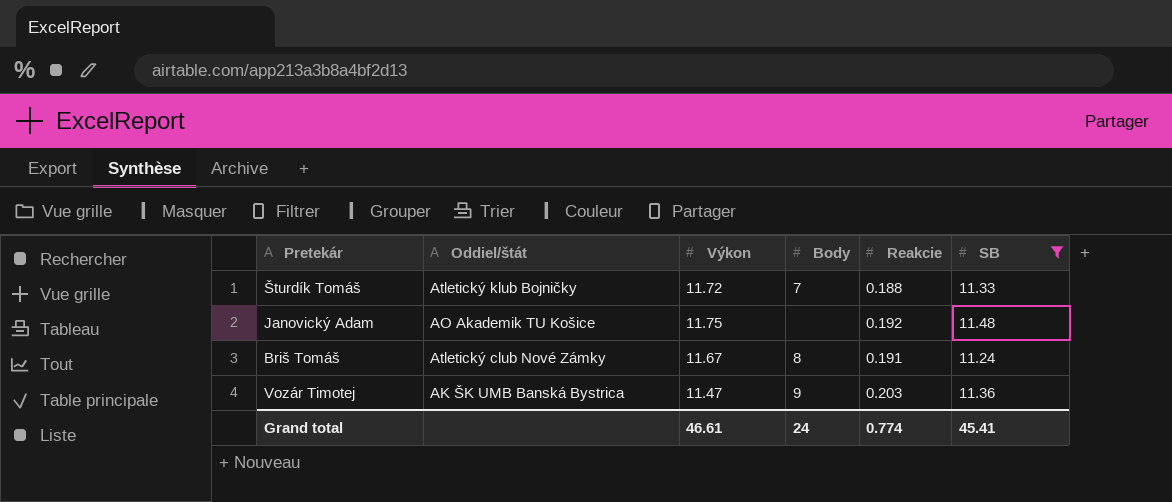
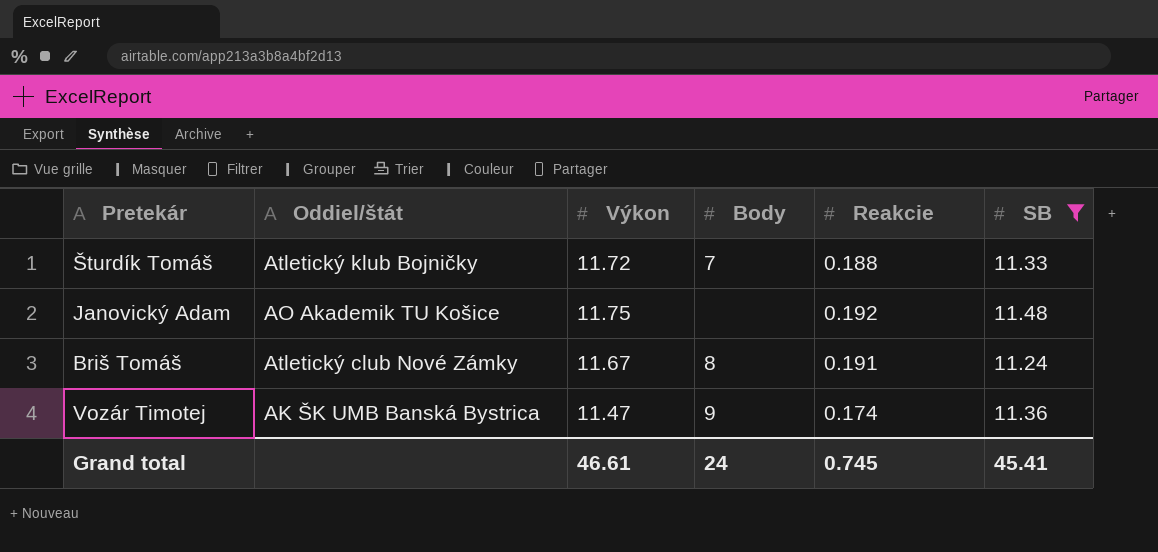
Vozár Timotej | Reakcie: 0.203 -> 0.174
Grand total | Reakcie: 0.774 -> 0.745

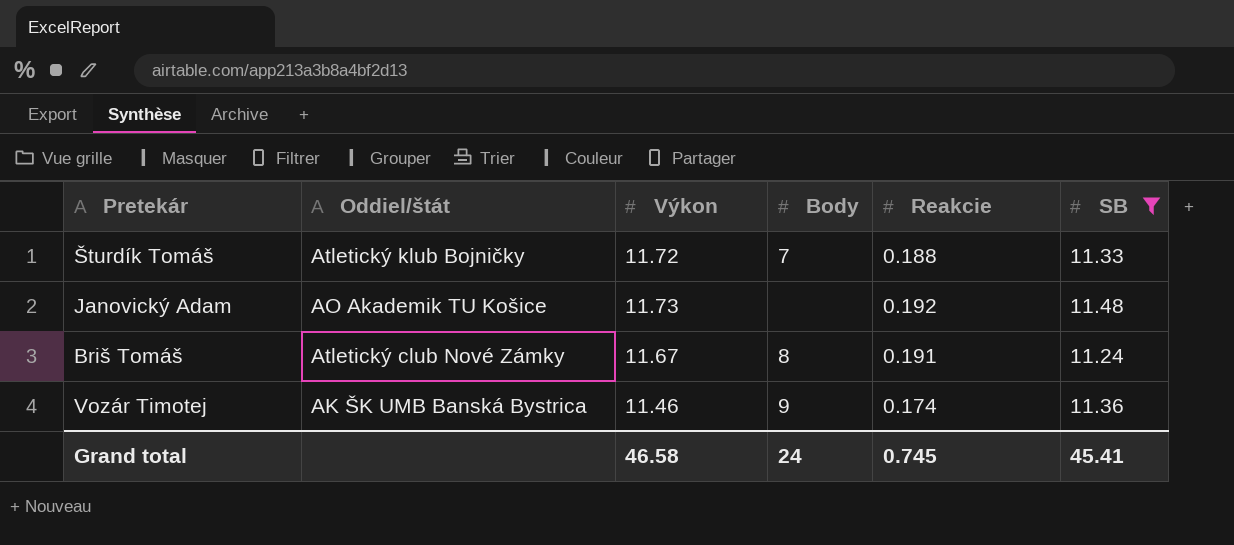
Janovický Adam | Výkon: 11.75 -> 11.73
Vozár Timotej | Výkon: 11.47 -> 11.46
Grand total | Výkon: 46.61 -> 46.58

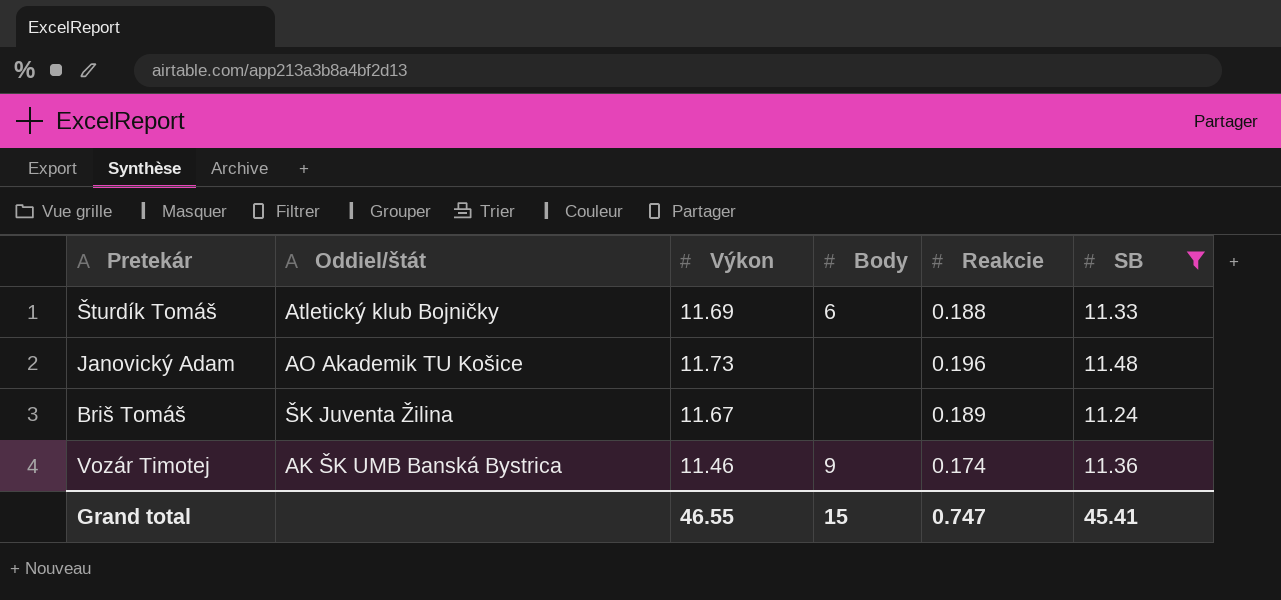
Šturdík Tomáš | Výkon: 11.72 -> 11.69
Šturdík Tomáš | Body: 7 -> 6
Janovický Adam | Reakcie: 0.192 -> 0.196
Briš Tomáš | Oddiel/štát: Atletický club Nové Zámky -> ŠK Juventa Žilina
Briš Tomáš | Body: 8 -> none
Briš Tomáš | Reakcie: 0.191 -> 0.189
Grand total | Výkon: 46.58 -> 46.55
Grand total | Body: 24 -> 15
Grand total | Reakcie: 0.745 -> 0.747

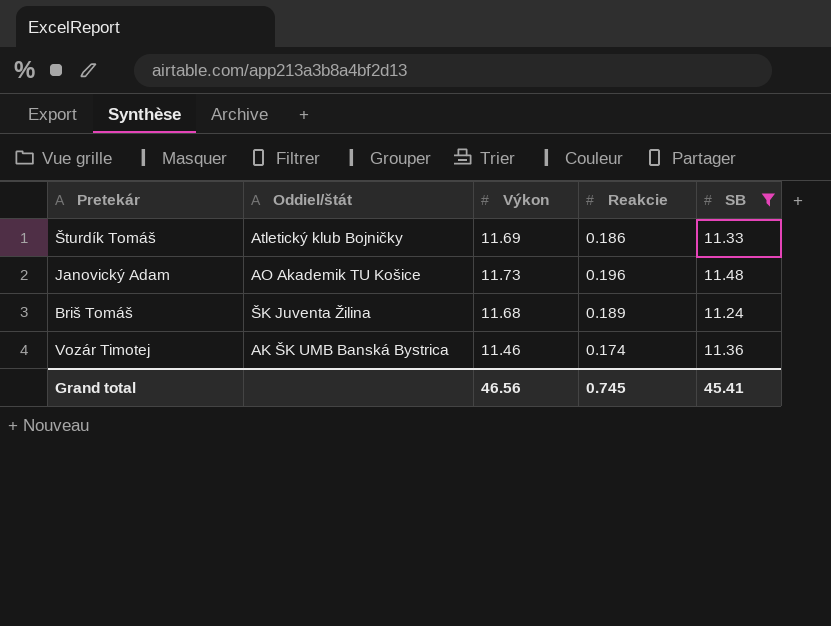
column Body | position: 4 -> none
Šturdík Tomáš | Reakcie: 0.188 -> 0.186
Briš Tomáš | Výkon: 11.67 -> 11.68
Grand total | Výkon: 46.55 -> 46.56
Grand total | Reakcie: 0.747 -> 0.745

